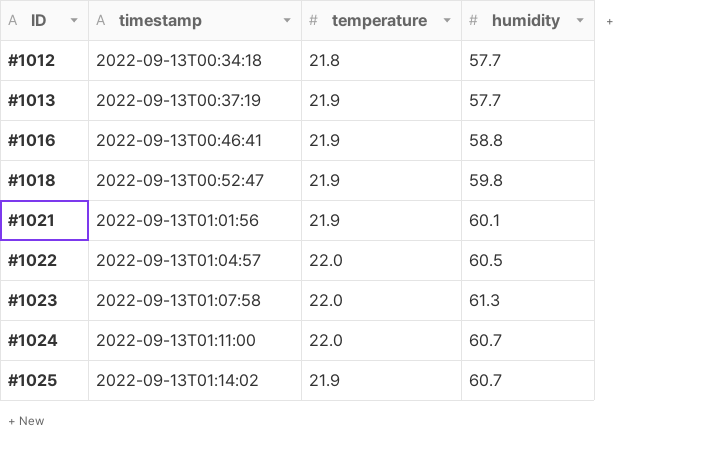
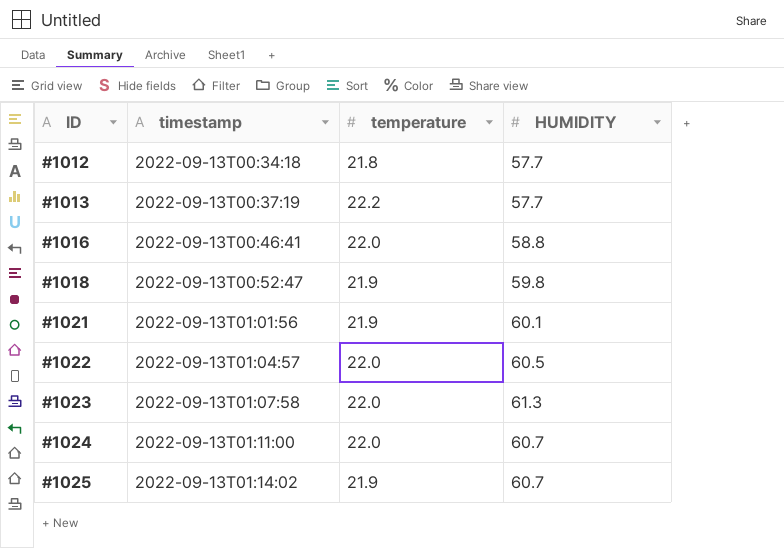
column name: humidity -> HUMIDITY
#1013 | temperature: 21.9 -> 22.2
#1016 | temperature: 21.9 -> 22.0

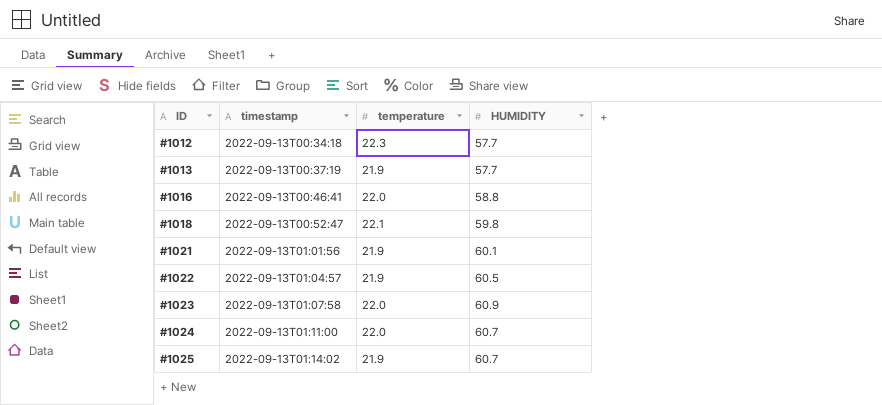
#1012 | temperature: 21.8 -> 22.3
#1013 | temperature: 22.2 -> 21.9
#1018 | temperature: 21.9 -> 22.1
#1022 | temperature: 22.0 -> 21.9
#1023 | HUMIDITY: 61.3 -> 60.9

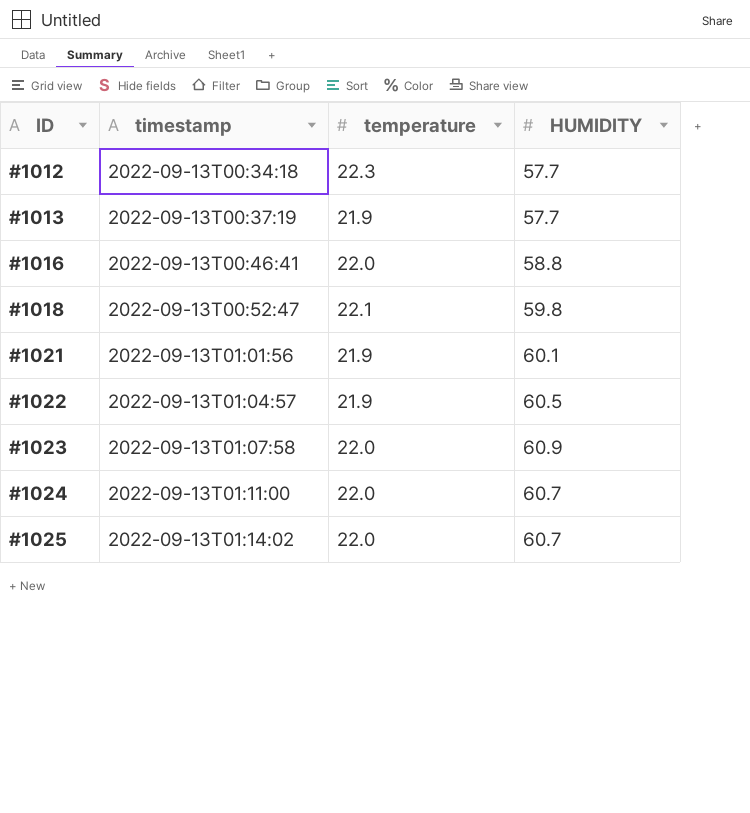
#1025 | temperature: 21.9 -> 22.0

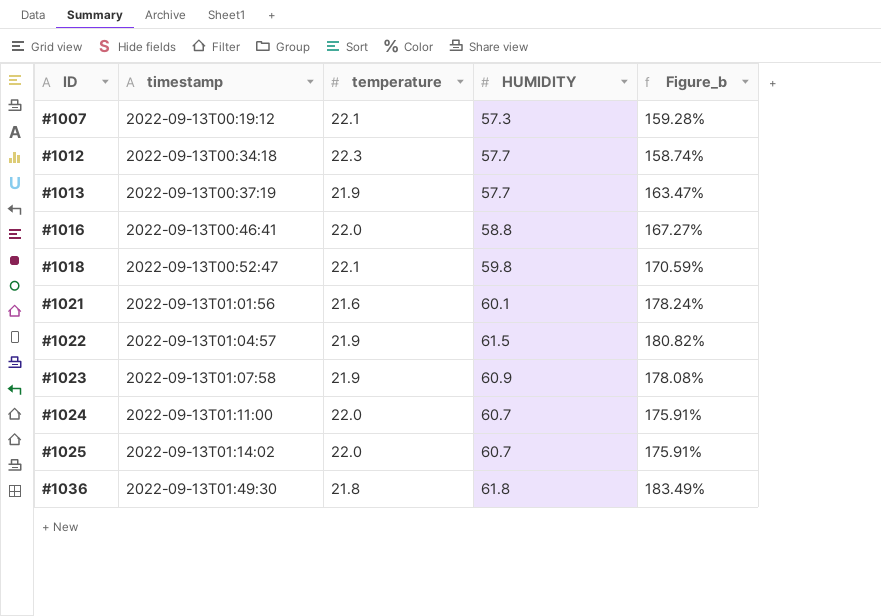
column Figure_b | formula: none -> ([HUMIDITY] - [temperature]) / [temperature]
row #1007: none -> 2022-09-13T00:19:12 | 22.1 | 57.3 | 159.28%
#1021 | temperature: 21.9 -> 21.6
#1022 | HUMIDITY: 60.5 -> 61.5
#1023 | temperature: 22.0 -> 21.9
row #1036: none -> 2022-09-13T01:49:30 | 21.8 | 61.8 | 183.49%

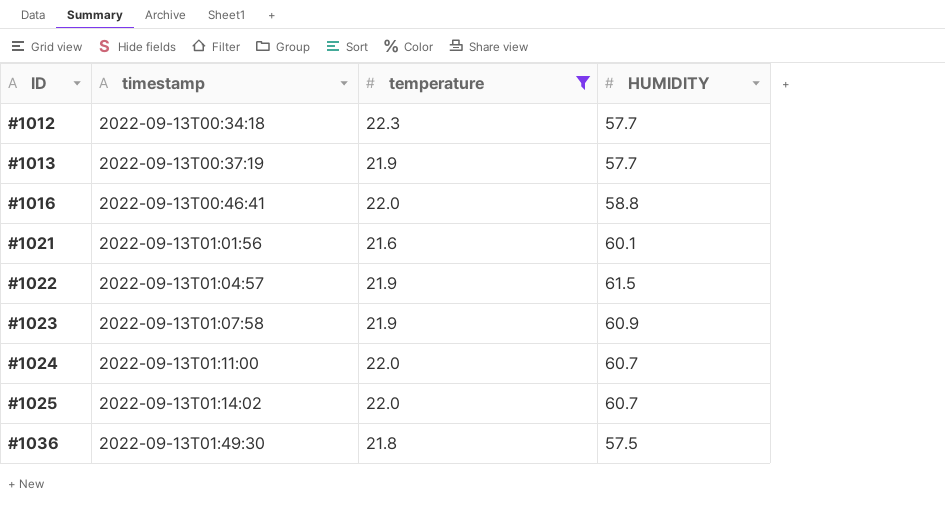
filter: none -> temperature != 22.1
column Figure_b | formula: ([HUMIDITY] - [temperature]) / [temperature] -> none
#1036 | HUMIDITY: 61.8 -> 57.5

